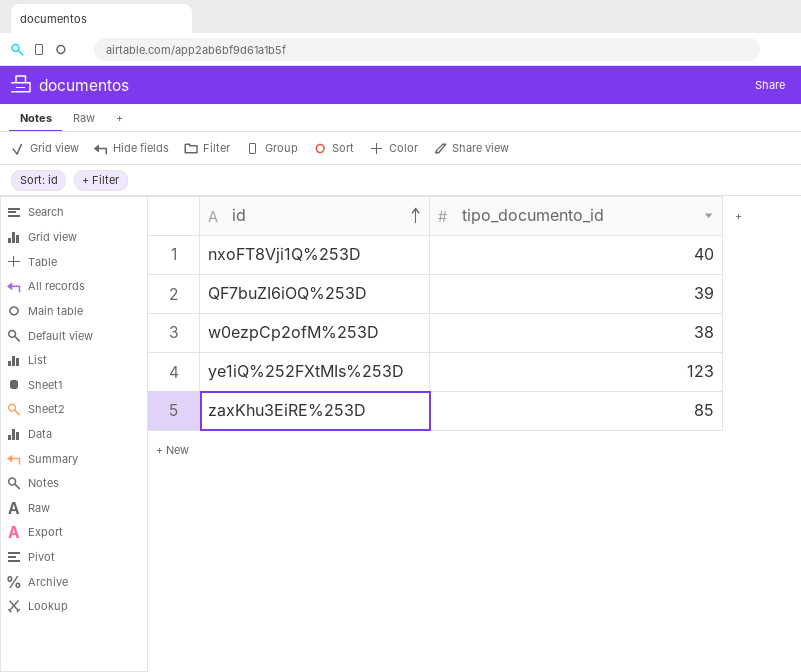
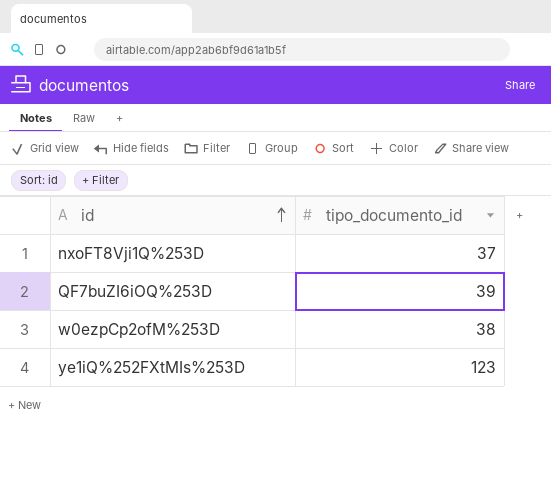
row zaxKhu3EiRE%253D: 85 -> none
nxoFT8Vji1Q%253D | tipo_documento_id: 40 -> 37

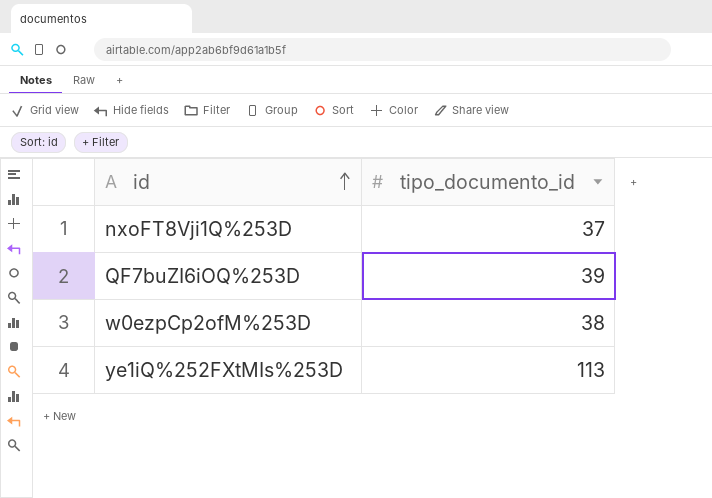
ye1iQ%252FXtMIs%253D | tipo_documento_id: 123 -> 113

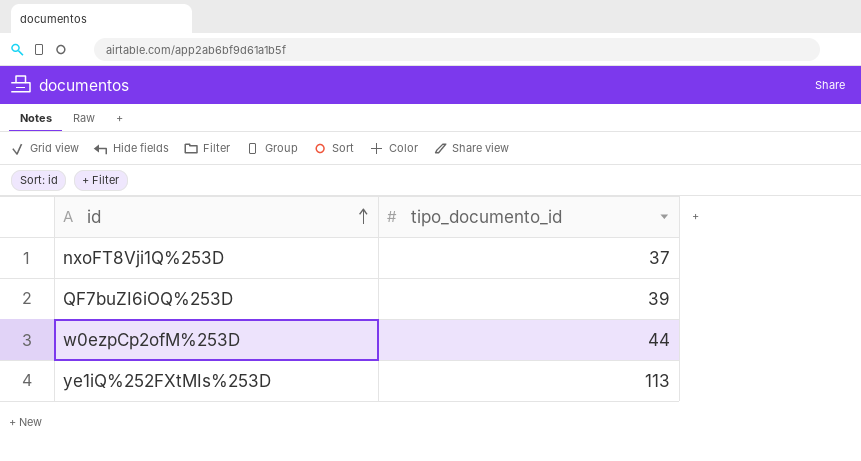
w0ezpCp2ofM%253D | tipo_documento_id: 38 -> 44

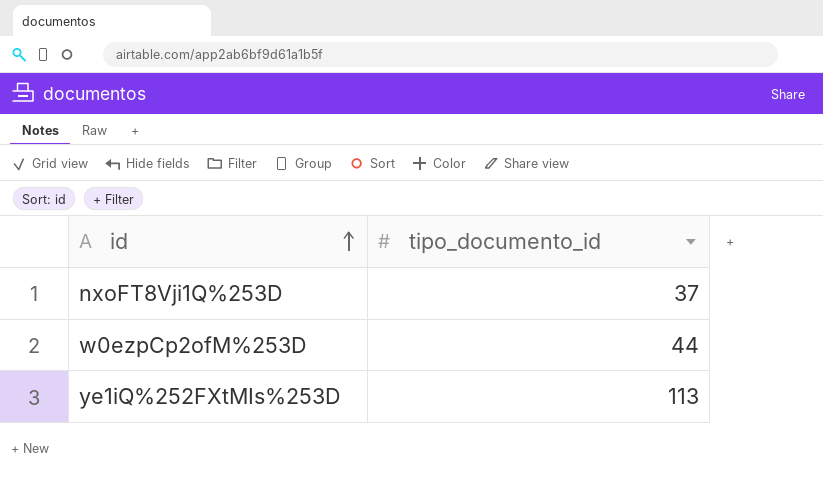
row QF7buZI6iOQ%253D: 39 -> none

